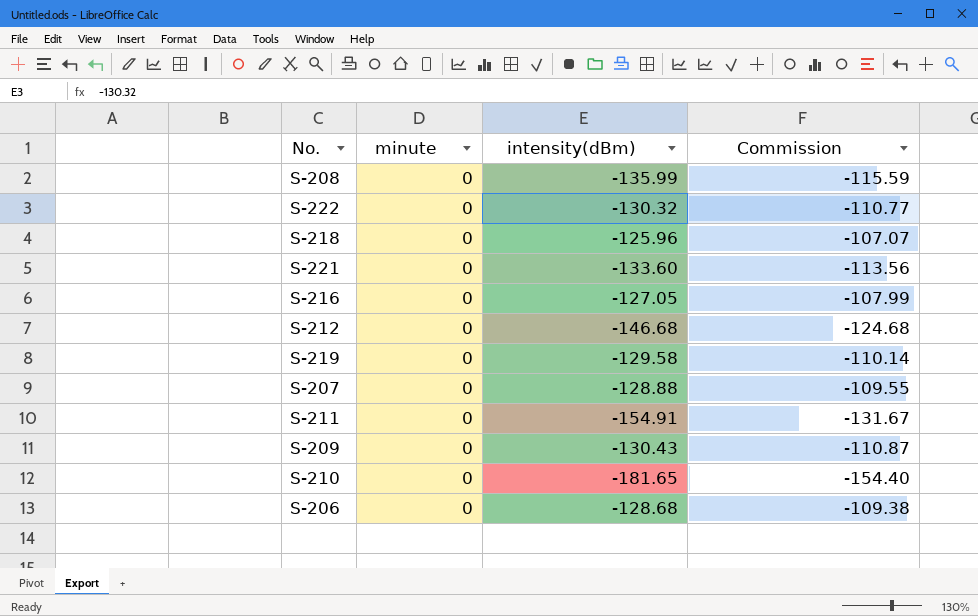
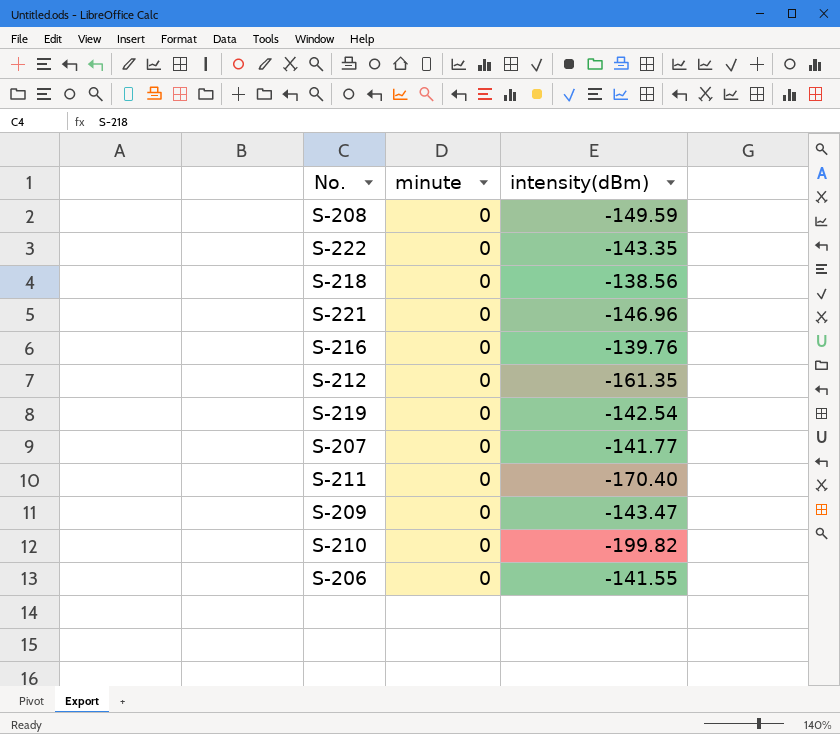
column Commission | formula: [intensity(dBm)] * 0.85 -> none
S-208 | intensity(dBm): -135.99 -> -149.59
S-222 | intensity(dBm): -130.32 -> -143.35
S-218 | intensity(dBm): -125.96 -> -138.56
S-221 | intensity(dBm): -133.60 -> -146.96
S-216 | intensity(dBm): -127.05 -> -139.76
S-212 | intensity(dBm): -146.68 -> -161.35
S-219 | intensity(dBm): -129.58 -> -142.54
S-207 | intensity(dBm): -128.88 -> -141.77
S-211 | intensity(dBm): -154.91 -> -170.40
S-209 | intensity(dBm): -130.43 -> -143.47
S-210 | intensity(dBm): -181.65 -> -199.82
S-206 | intensity(dBm): -128.68 -> -141.55

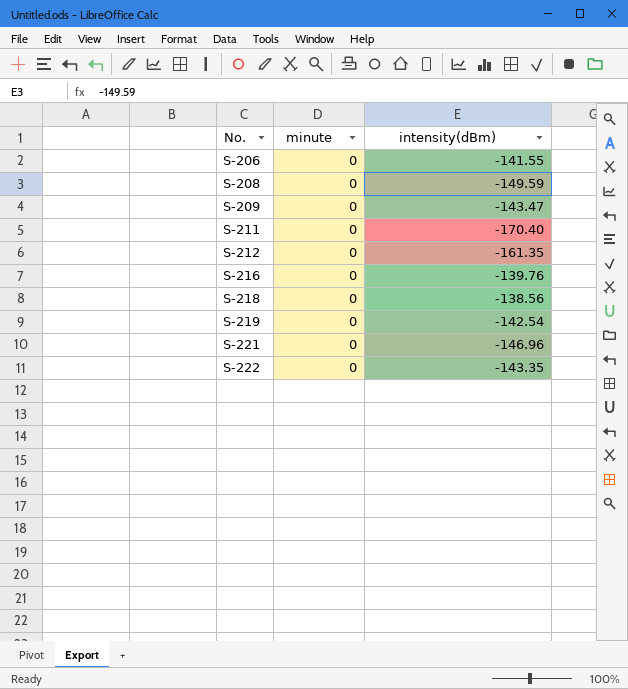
row order: none -> No. ascending
row S-207: 0 | -141.77 -> none
row S-210: 0 | -199.82 -> none

